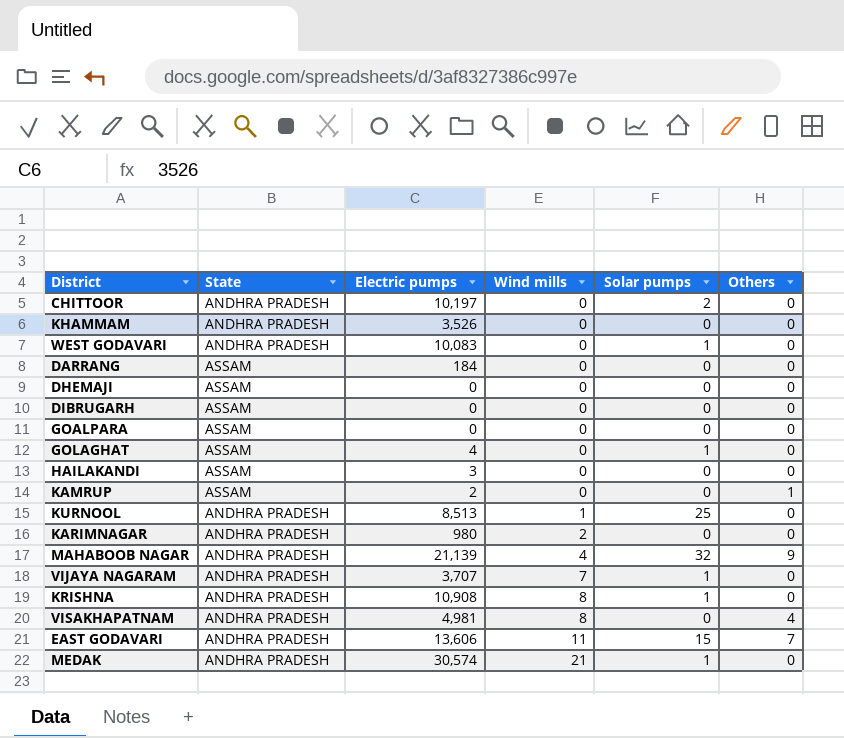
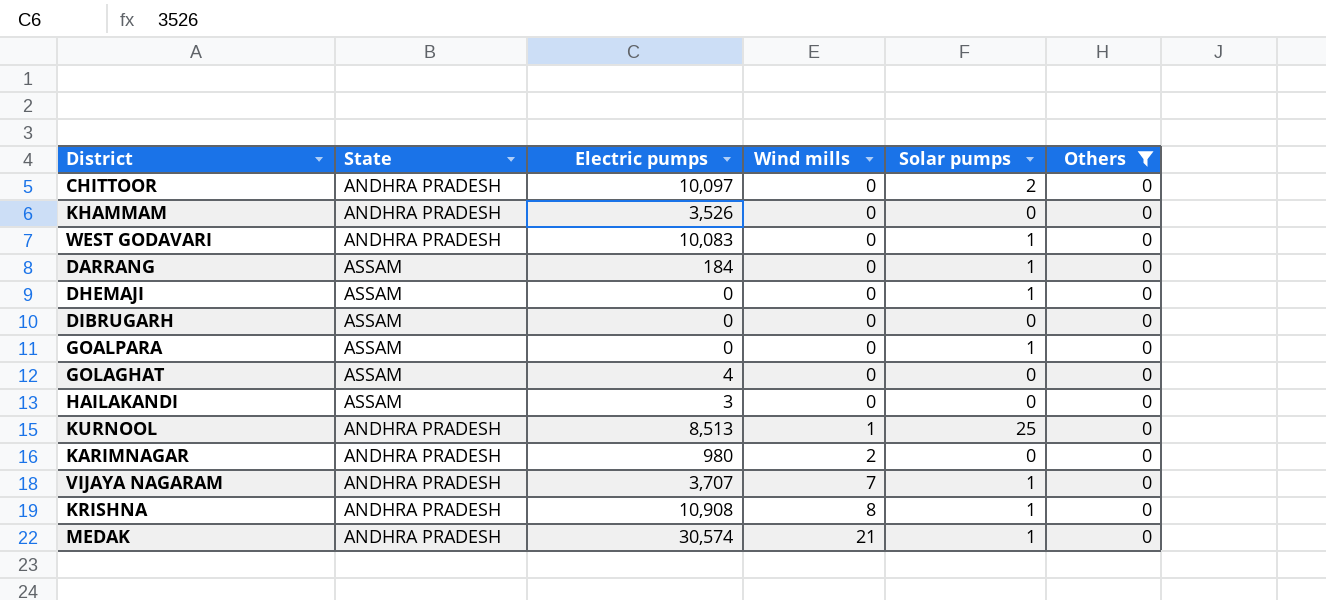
filter: none -> Others = 0
CHITTOOR | Electric pumps: 10,197 -> 10,097
DARRANG | Solar pumps: 0 -> 1
DHEMAJI | Solar pumps: 0 -> 1
GOALPARA | Solar pumps: 0 -> 1
GOLAGHAT | Solar pumps: 1 -> 0

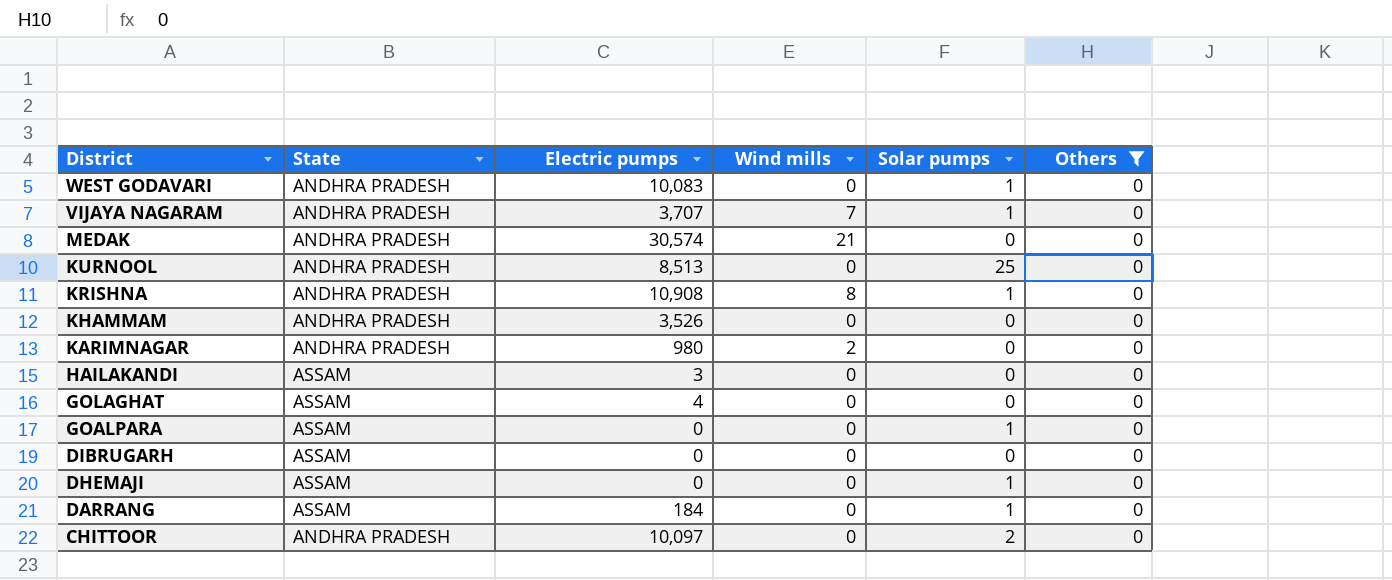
row order: Wind mills ascending -> District descending
MEDAK | Solar pumps: 1 -> 0
KURNOOL | Wind mills: 1 -> 0

